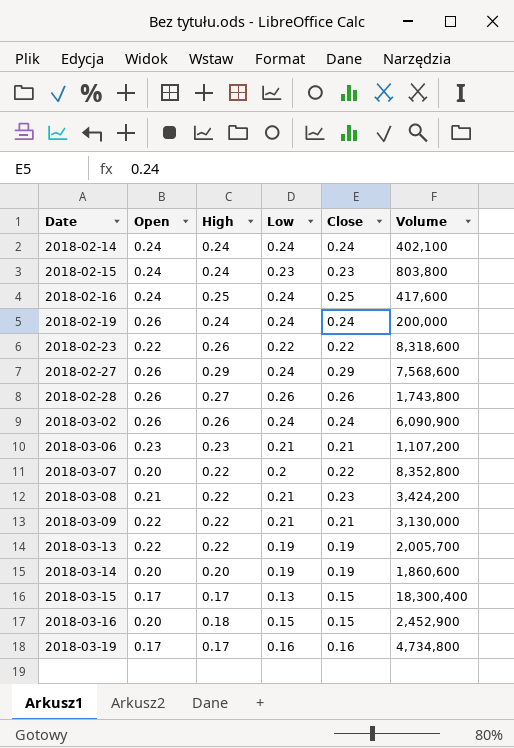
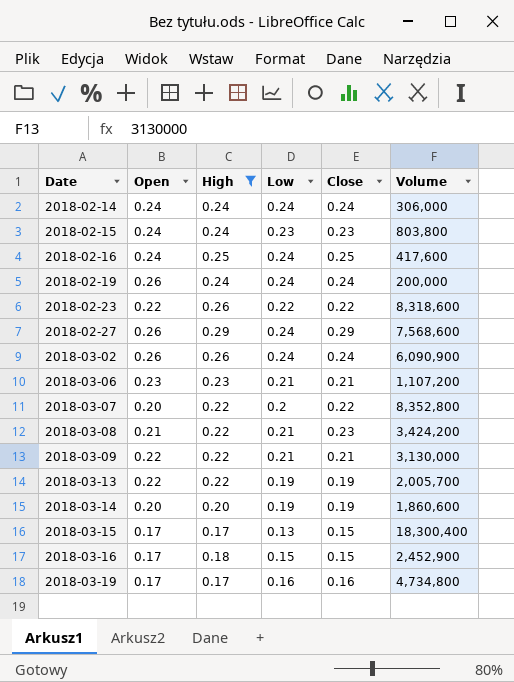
filter: none -> High != 0.27
2018-02-14 | Volume: 402,100 -> 306,000
2018-03-16 | Open: 0.20 -> 0.17

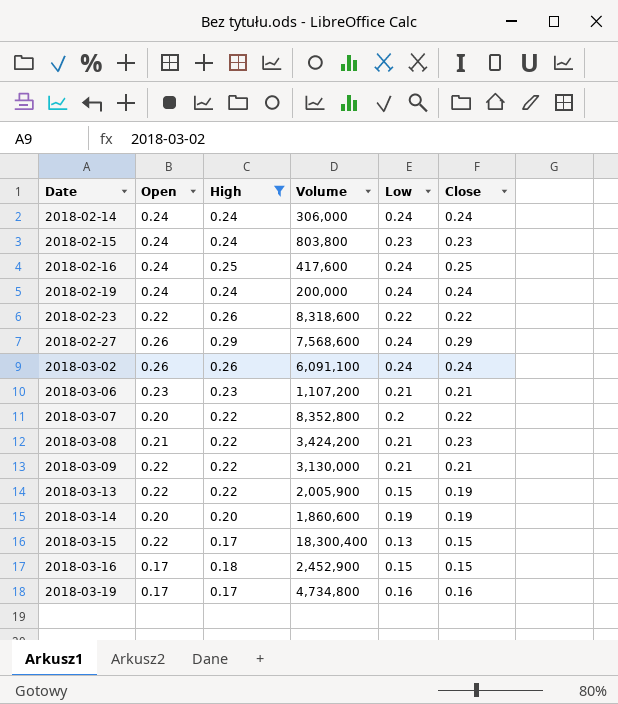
column Volume | position: 6 -> 4
2018-02-19 | Open: 0.26 -> 0.24
2018-03-02 | Volume: 6,090,900 -> 6,091,100
2018-03-13 | Volume: 2,005,700 -> 2,005,900
2018-03-13 | Low: 0.19 -> 0.15
2018-03-15 | Open: 0.17 -> 0.22

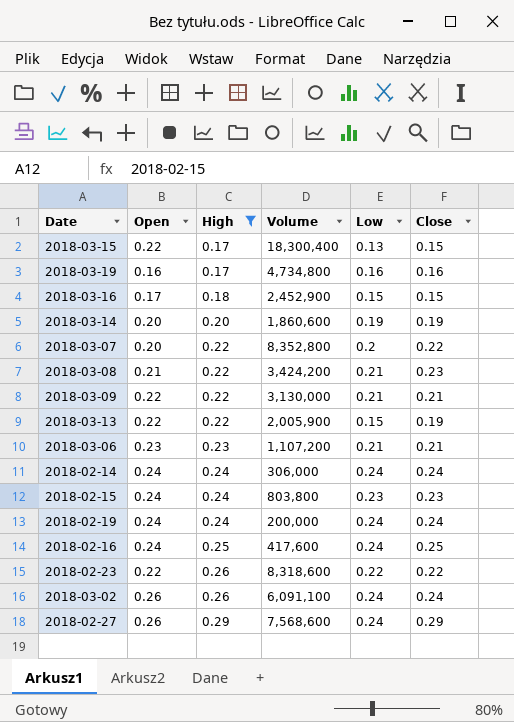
row order: Date ascending -> High ascending
2018-03-19 | Open: 0.17 -> 0.16

